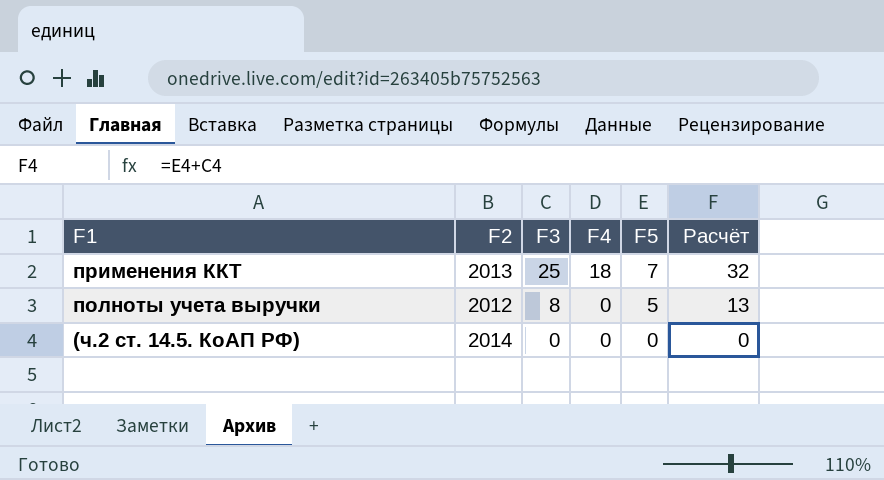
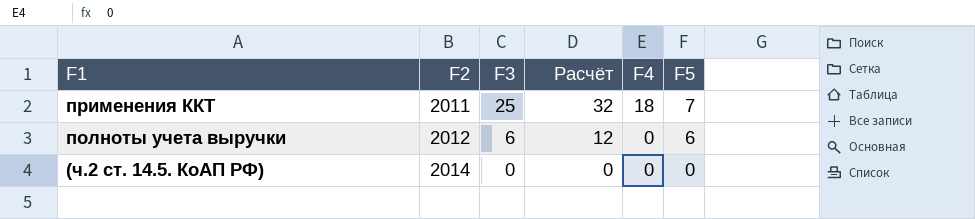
column Расчёт | position: 6 -> 4
применения ККТ | F2: 2013 -> 2011
полноты учета выручки | F3: 8 -> 6
полноты учета выручки | Расчёт: 13 -> 12
полноты учета выручки | F5: 5 -> 6

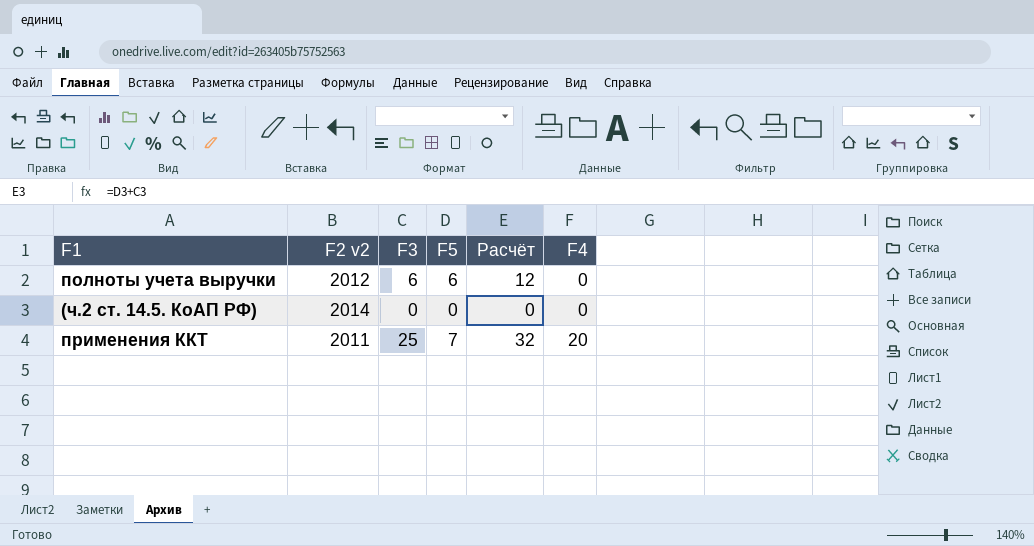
row order: F1 descending -> F4 ascending
column name: F2 -> F2 v2
column F5 | position: 6 -> 4
применения ККТ | F4: 18 -> 20

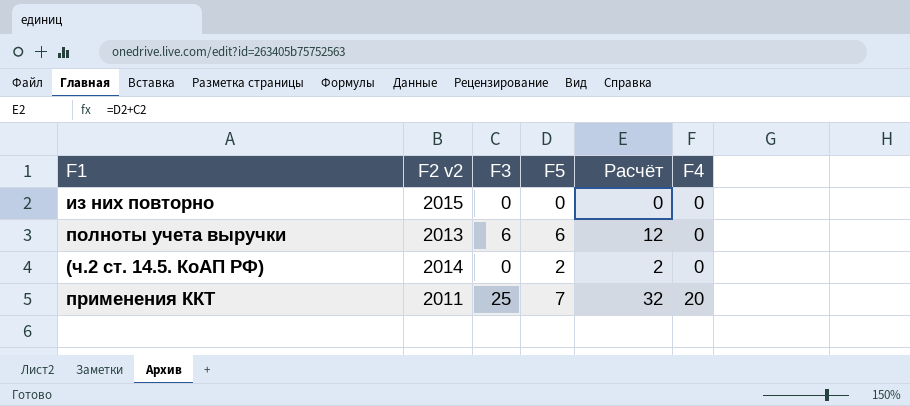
row из них повторно: none -> 2015 | 0 | 0 | 0 | 0
полноты учета выручки | F2 v2: 2012 -> 2013
(ч.2 ст. 14.5. КоАП РФ) | F5: 0 -> 2
(ч.2 ст. 14.5. КоАП РФ) | Расчёт: 0 -> 2

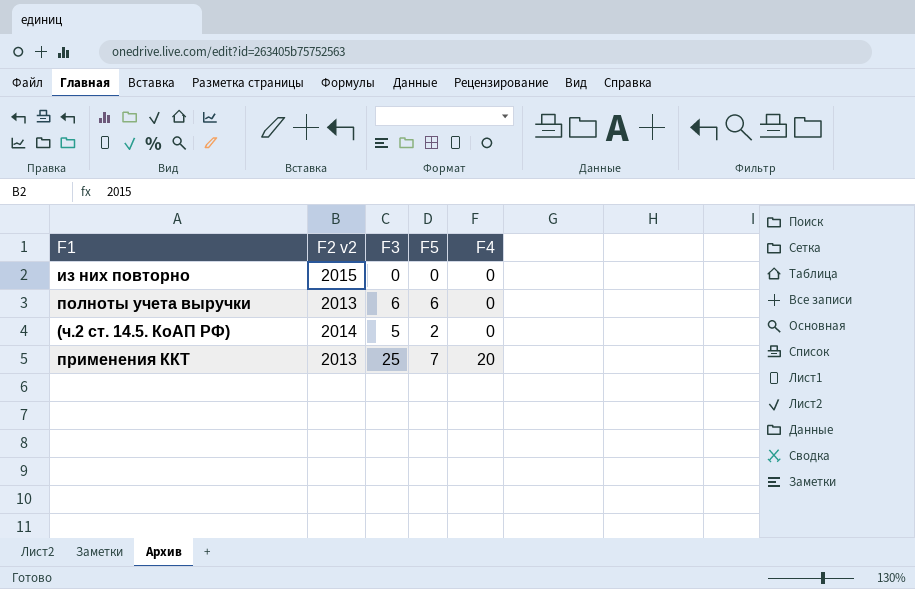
column Расчёт | formula: [F3] + [F5] -> none
(ч.2 ст. 14.5. КоАП РФ) | F3: 0 -> 5
применения ККТ | F2 v2: 2011 -> 2013

